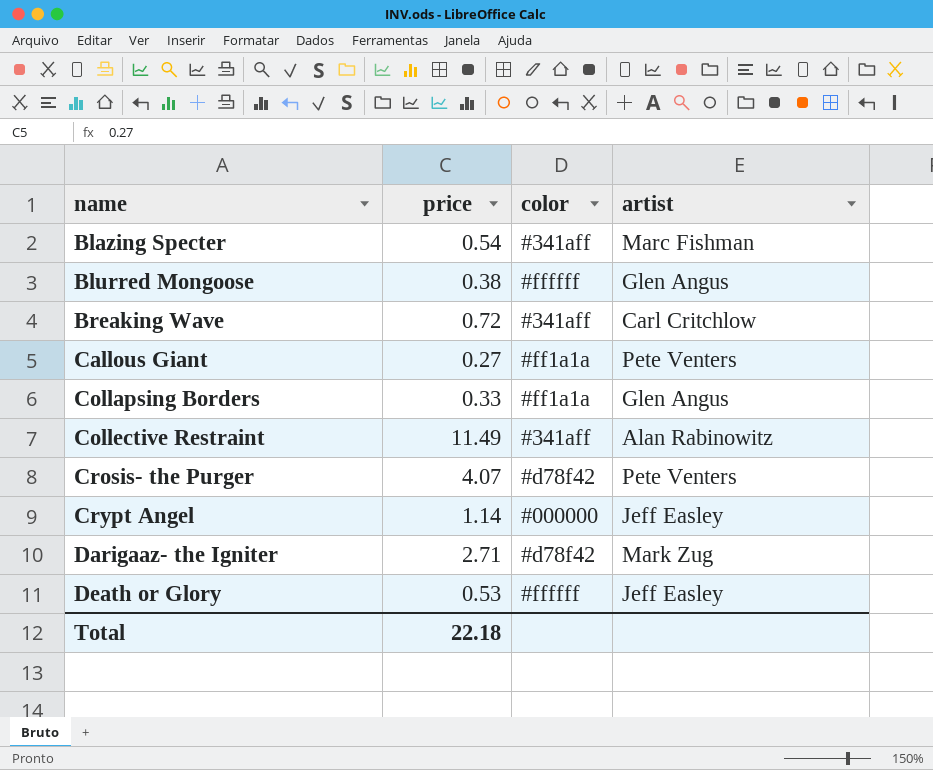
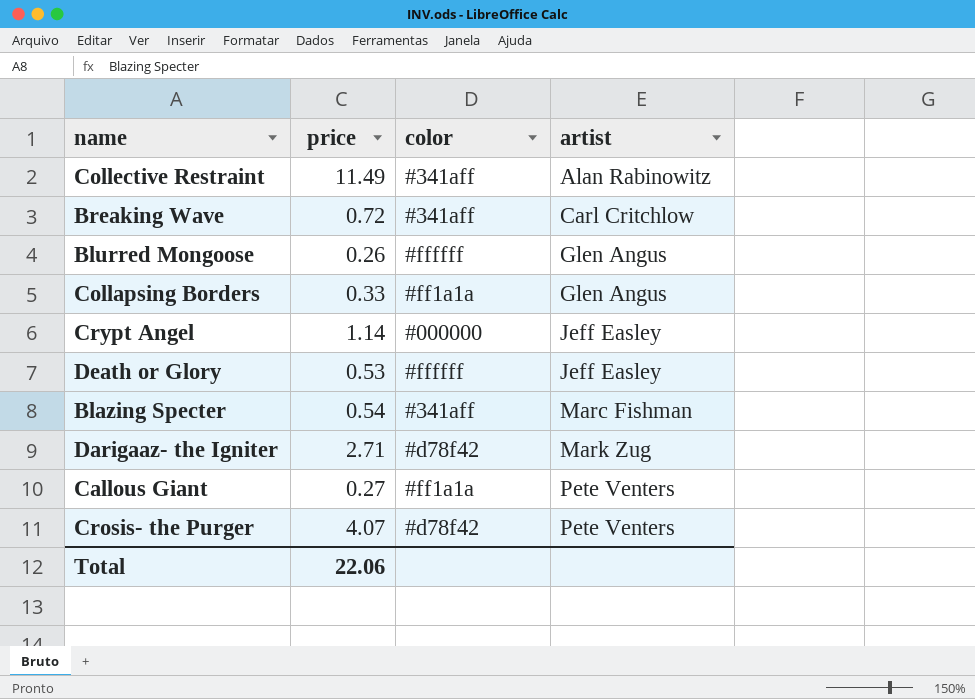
row order: name ascending -> artist ascending
Blurred Mongoose | price: 0.38 -> 0.26
Total | price: 22.18 -> 22.06

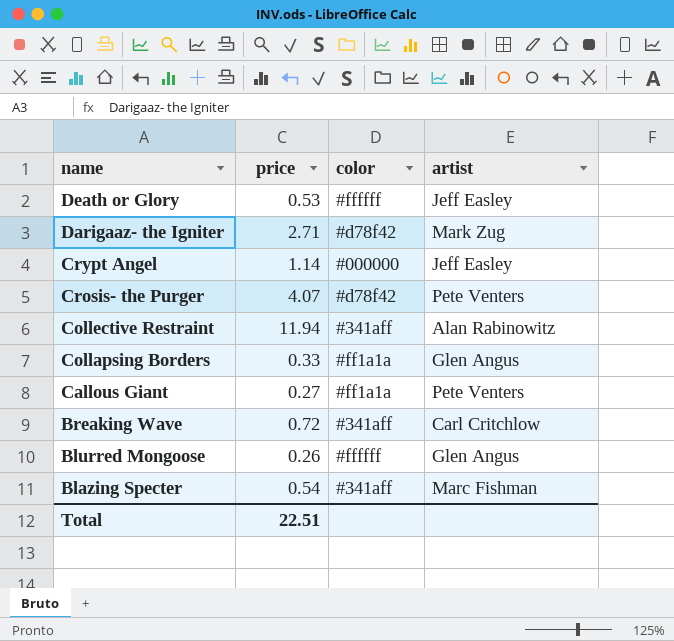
row order: artist ascending -> name descending
Collective Restraint | price: 11.49 -> 11.94
Total | price: 22.06 -> 22.51

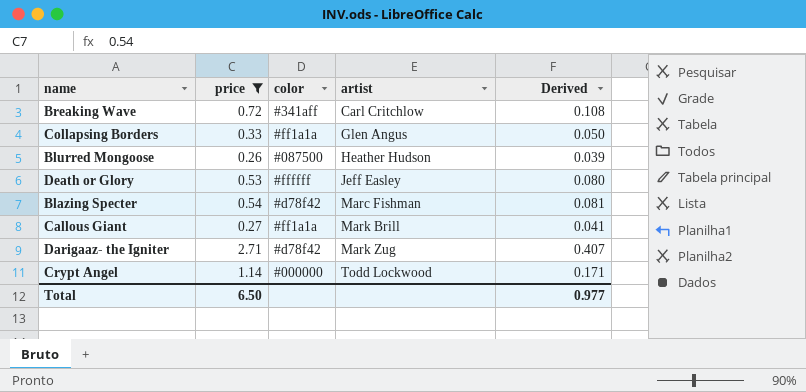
filter: none -> price <= 2.71
row order: name descending -> artist ascending
column Derived | formula: none -> [price] * 0.15
Blurred Mongoose | color: #ffffff -> #087500
Blurred Mongoose | artist: Glen Angus -> Heather Hudson
Blazing Specter | color: #341aff -> #d78f42
Callous Giant | artist: Pete Venters -> Mark Brill
Crypt Angel | artist: Jeff Easley -> Todd Lockwood
Total | price: 22.51 -> 6.50

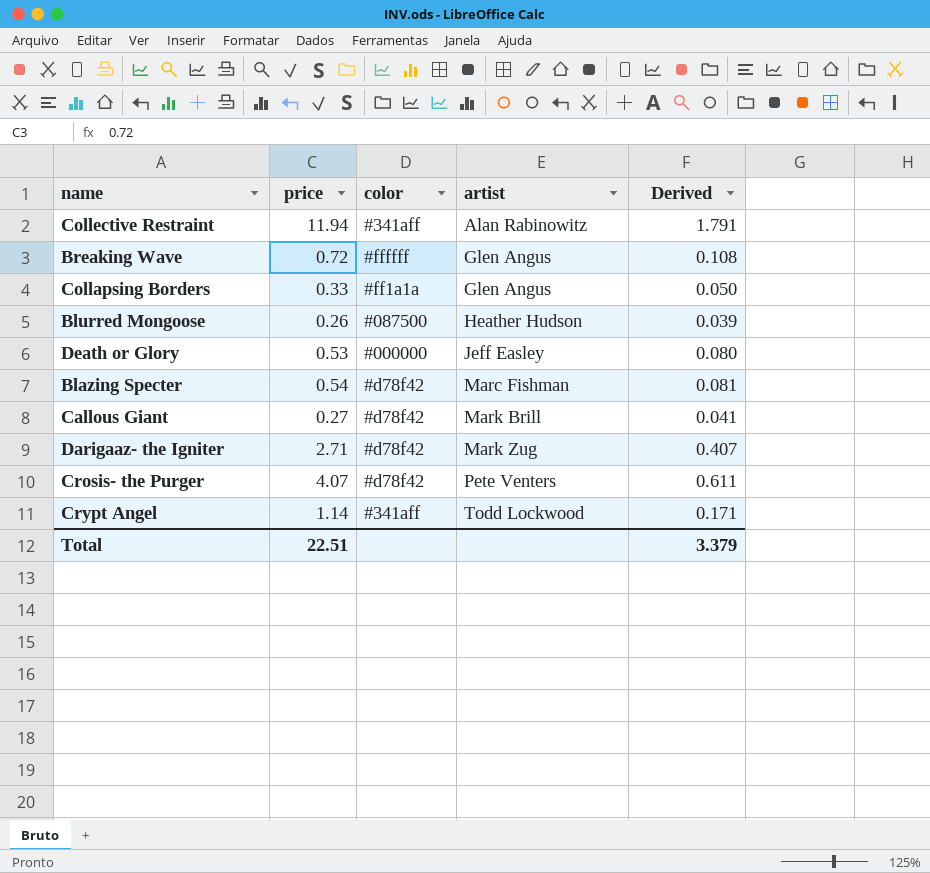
filter: price <= 2.71 -> none
Breaking Wave | color: #341aff -> #ffffff
Breaking Wave | artist: Carl Critchlow -> Glen Angus
Death or Glory | color: #ffffff -> #000000
Callous Giant | color: #ff1a1a -> #d78f42
Crypt Angel | color: #000000 -> #341aff
Total | price: 6.50 -> 22.51
Total | Derived: 0.977 -> 3.379

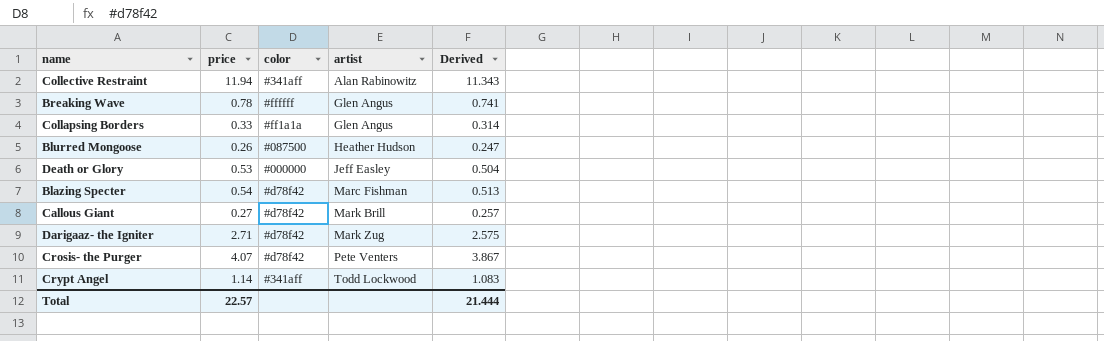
column Derived | formula: [price] * 0.15 -> [price] * 0.95
Breaking Wave | price: 0.72 -> 0.78
Total | price: 22.51 -> 22.57
Total | Derived: 3.379 -> 21.444

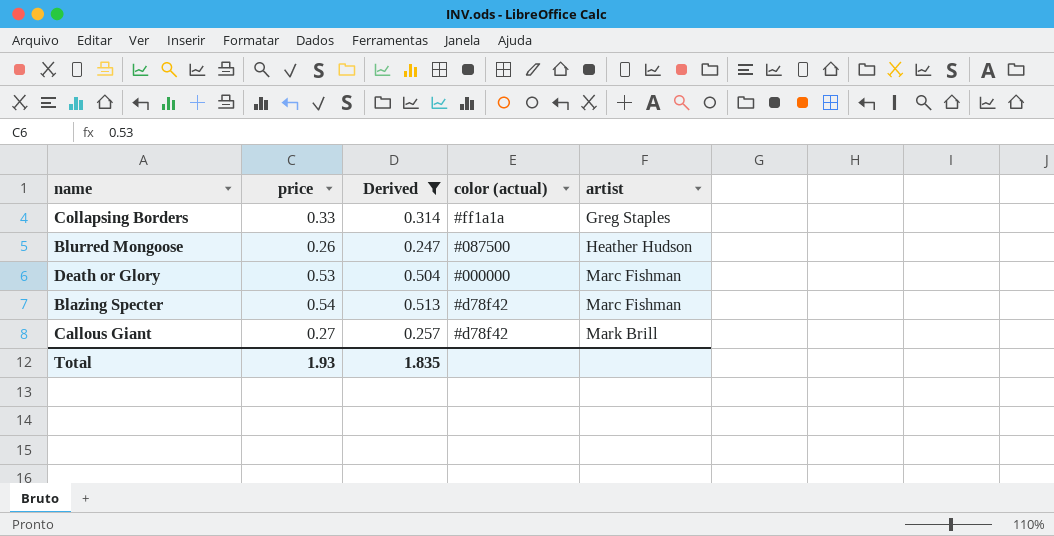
filter: none -> Derived <= 0.513
column Derived | position: 5 -> 3
column name: color -> color (actual)
Collapsing Borders | artist: Glen Angus -> Greg Staples
Death or Glory | artist: Jeff Easley -> Marc Fishman
Total | price: 22.57 -> 1.93
Total | Derived: 21.444 -> 1.835

